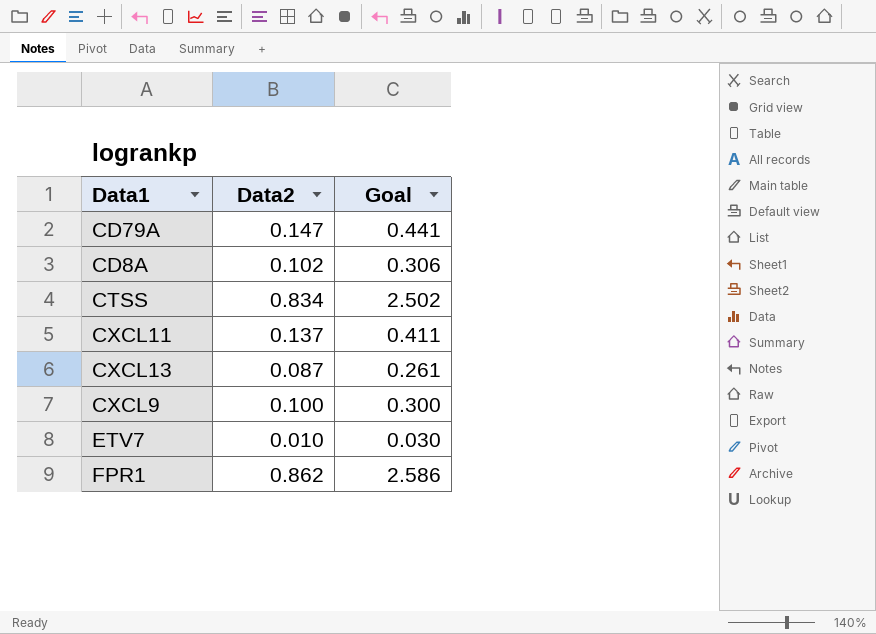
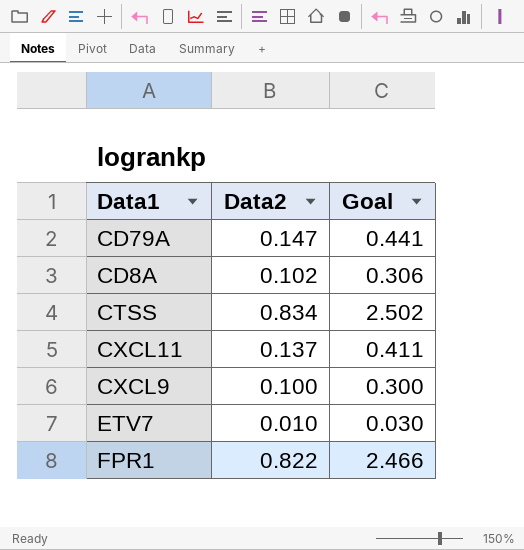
row CXCL13: 0.087 | 0.261 -> none
FPR1 | Data2: 0.862 -> 0.822
FPR1 | Goal: 2.586 -> 2.466

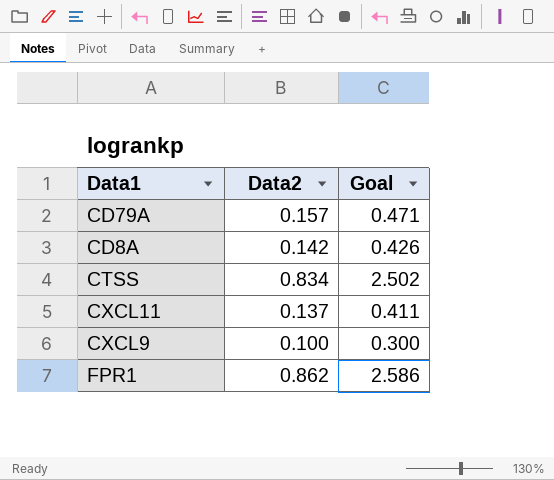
row ETV7: 0.010 | 0.030 -> none
CD79A | Data2: 0.147 -> 0.157
CD79A | Goal: 0.441 -> 0.471
CD8A | Data2: 0.102 -> 0.142
CD8A | Goal: 0.306 -> 0.426
FPR1 | Data2: 0.822 -> 0.862
FPR1 | Goal: 2.466 -> 2.586

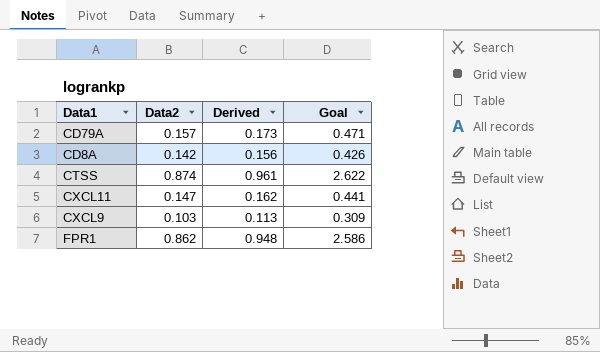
column Derived | formula: none -> [Data2] * 1.1
CTSS | Data2: 0.834 -> 0.874
CTSS | Goal: 2.502 -> 2.622
CXCL11 | Data2: 0.137 -> 0.147
CXCL11 | Goal: 0.411 -> 0.441
CXCL9 | Data2: 0.100 -> 0.103
CXCL9 | Goal: 0.300 -> 0.309

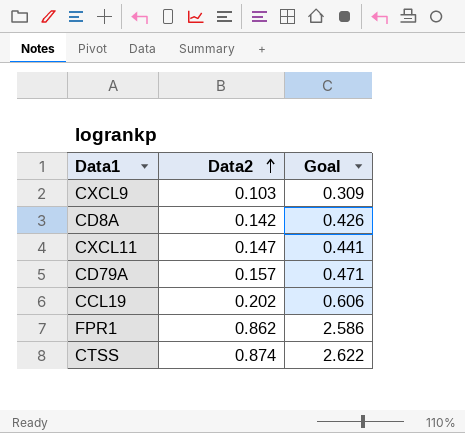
row order: none -> Data2 ascending
column Derived | formula: [Data2] * 1.1 -> none
row CCL19: none -> 0.202 | 0.606

